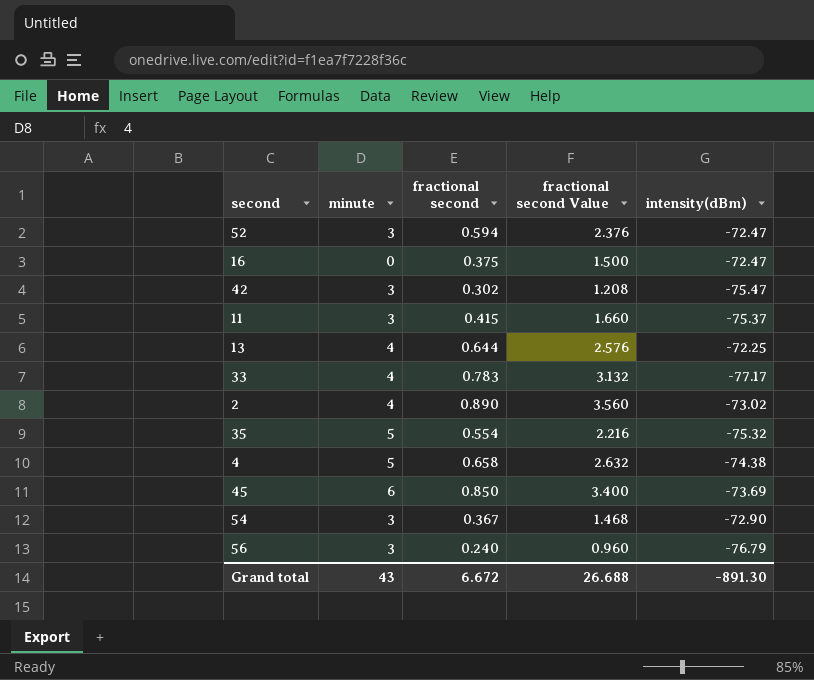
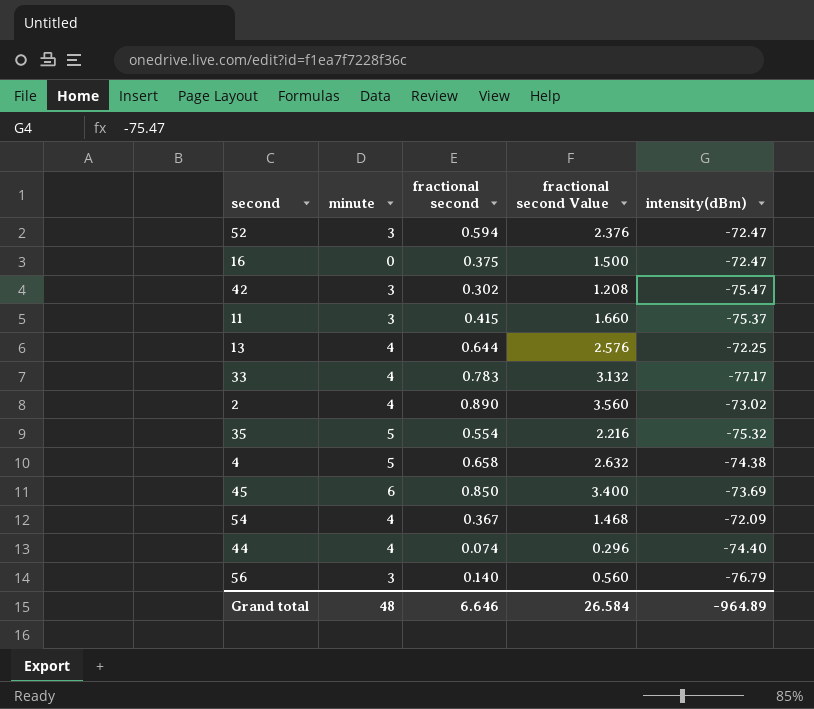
54 | minute: 3 -> 4
54 | intensity(dBm): -72.90 -> -72.09
row 44: none -> 4 | 0.074 | 0.296 | -74.40
56 | fractional second: 0.240 -> 0.140
56 | fractional second Value: 0.960 -> 0.560
Grand total | minute: 43 -> 48
Grand total | fractional second: 6.672 -> 6.646
Grand total | fractional second Value: 26.688 -> 26.584
Grand total | intensity(dBm): -891.30 -> -964.89

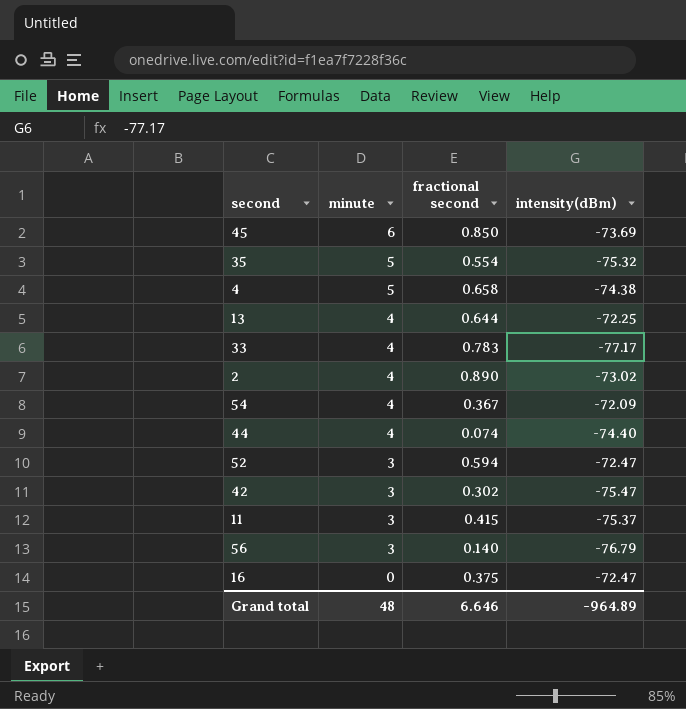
row order: none -> minute descending
column fractional second Value | formula: [fractional second] * 4 -> none

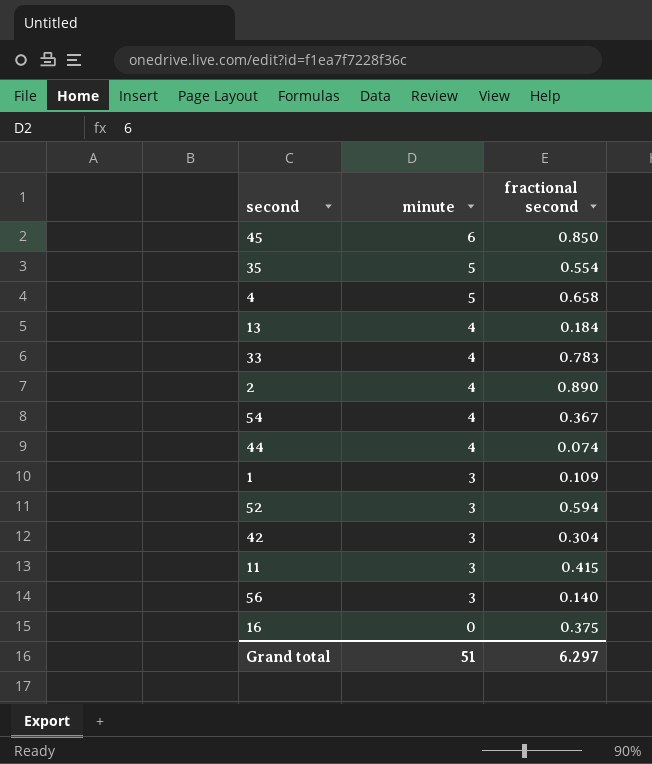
column intensity(dBm) | position: 4 -> none
13 | fractional second: 0.644 -> 0.184
row 1: none -> 3 | 0.109
42 | fractional second: 0.302 -> 0.304
Grand total | minute: 48 -> 51
Grand total | fractional second: 6.646 -> 6.297

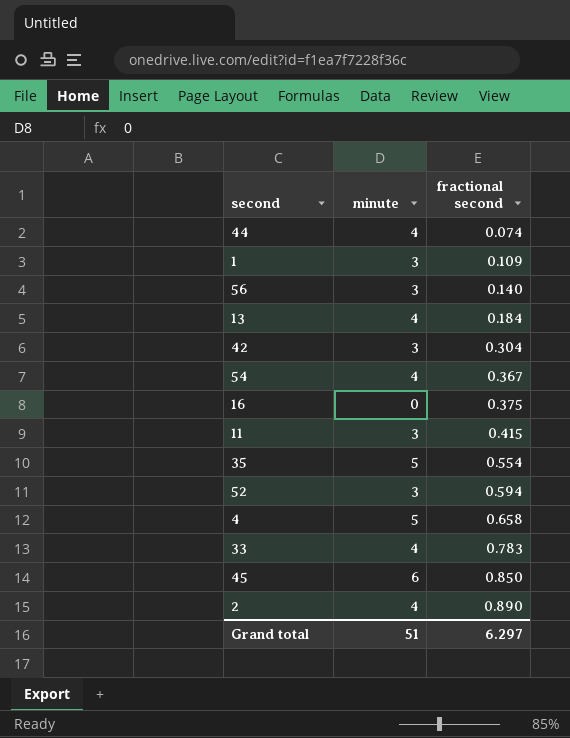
row order: minute descending -> fractional second ascending

